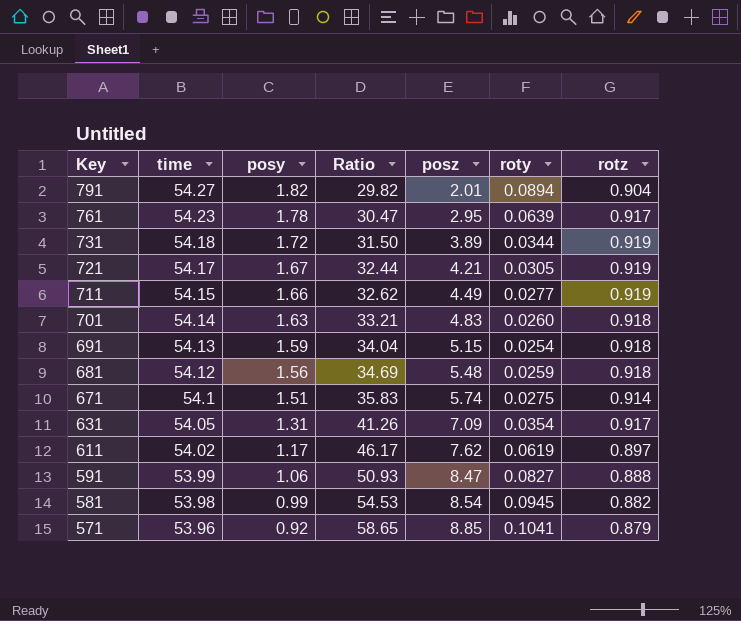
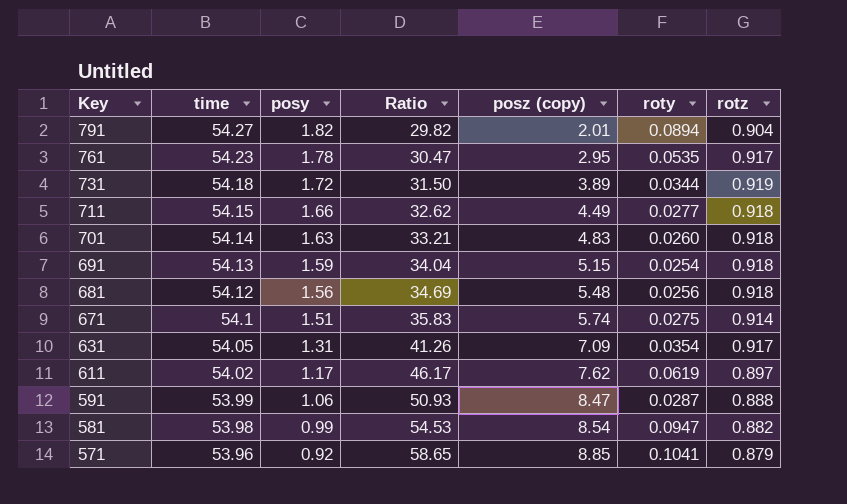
column name: posz -> posz (copy)
row 721: 54.17 | 1.67 | 32.44 | 4.21 | 0.0305 | 0.919 -> none
761 | roty: 0.0639 -> 0.0535
711 | rotz: 0.919 -> 0.918
681 | roty: 0.0259 -> 0.0256
591 | roty: 0.0827 -> 0.0287
581 | roty: 0.0945 -> 0.0947

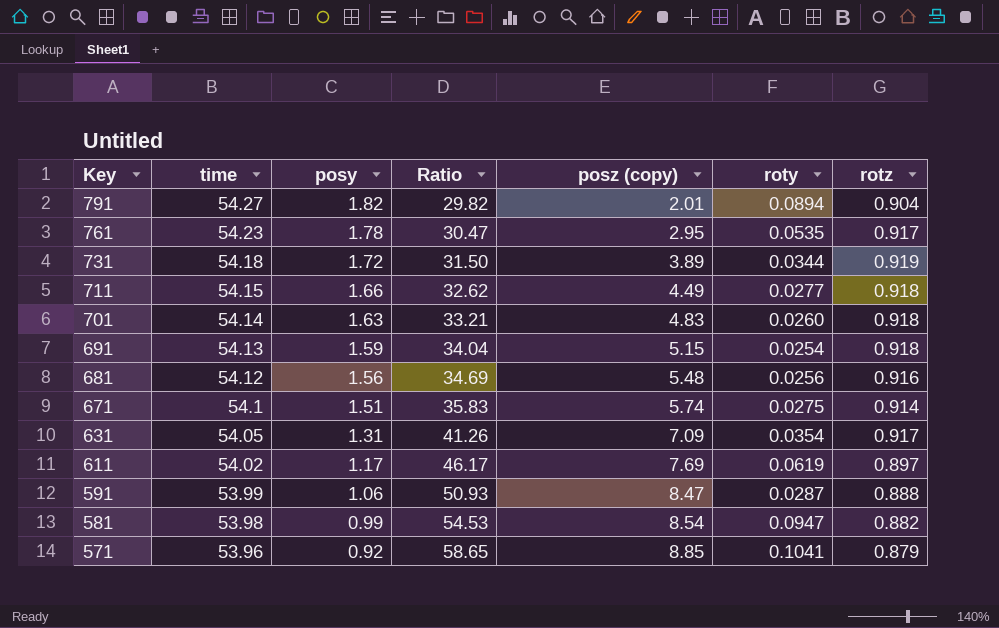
681 | rotz: 0.918 -> 0.916
611 | posz (copy): 7.62 -> 7.69

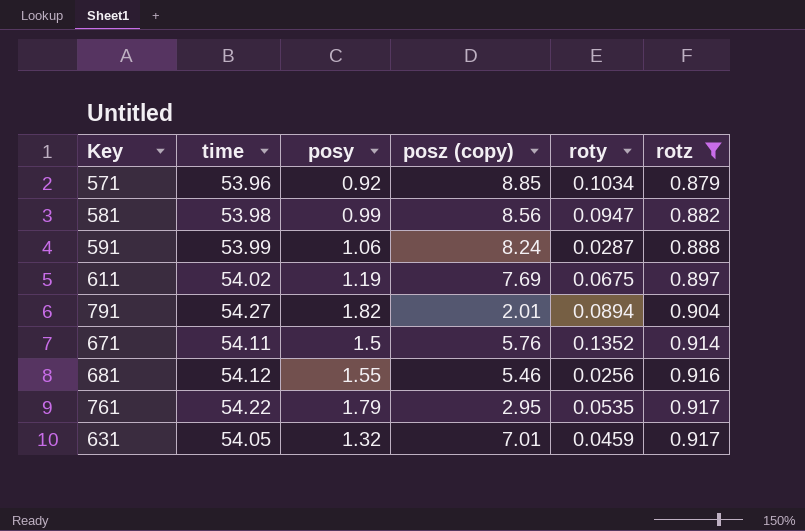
filter: none -> rotz <= 0.917
row order: Key descending -> rotz ascending
column Ratio | formula: [time] / [posy] -> none
571 | roty: 0.1041 -> 0.1034
581 | posz (copy): 8.54 -> 8.56
591 | posz (copy): 8.47 -> 8.24
611 | posy: 1.17 -> 1.19
611 | roty: 0.0619 -> 0.0675
671 | time: 54.1 -> 54.11
671 | posy: 1.51 -> 1.5
671 | posz (copy): 5.74 -> 5.76
671 | roty: 0.0275 -> 0.1352
681 | posy: 1.56 -> 1.55
681 | posz (copy): 5.48 -> 5.46
761 | time: 54.23 -> 54.22
761 | posy: 1.78 -> 1.79
631 | posy: 1.31 -> 1.32
631 | posz (copy): 7.09 -> 7.01
631 | roty: 0.0354 -> 0.0459

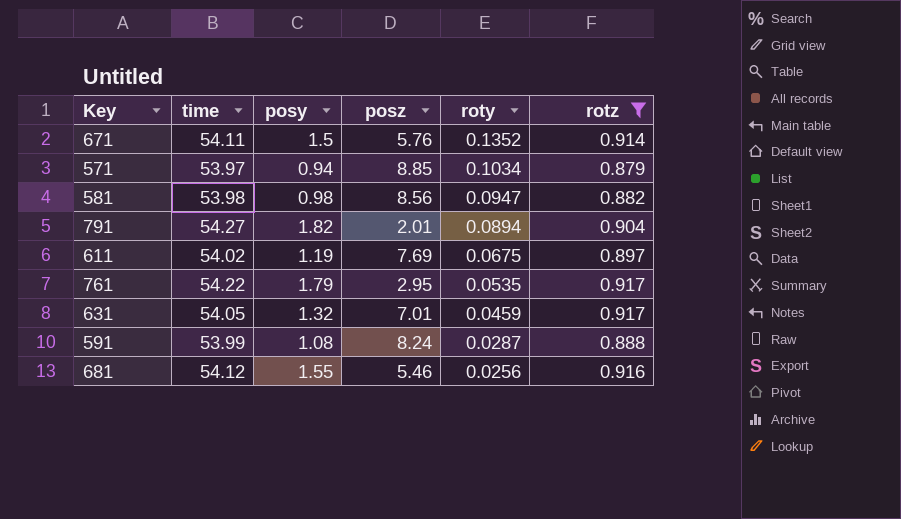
row order: rotz ascending -> roty descending
column name: posz (copy) -> posz
571 | time: 53.96 -> 53.97
571 | posy: 0.92 -> 0.94
581 | posy: 0.99 -> 0.98
591 | posy: 1.06 -> 1.08

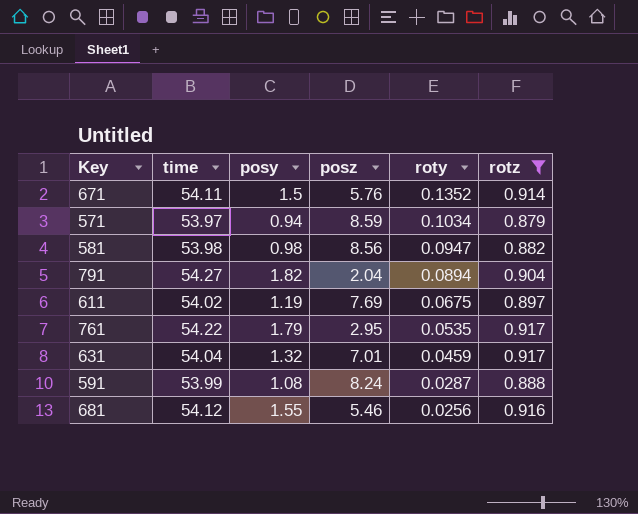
571 | posz: 8.85 -> 8.59
791 | posz: 2.01 -> 2.04
631 | time: 54.05 -> 54.04

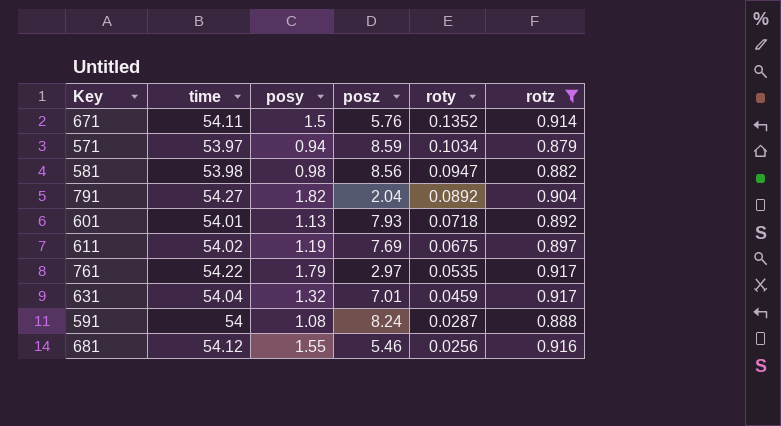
791 | roty: 0.0894 -> 0.0892
row 601: none -> 54.01 | 1.13 | 7.93 | 0.0718 | 0.892
761 | posz: 2.95 -> 2.97
591 | time: 53.99 -> 54

